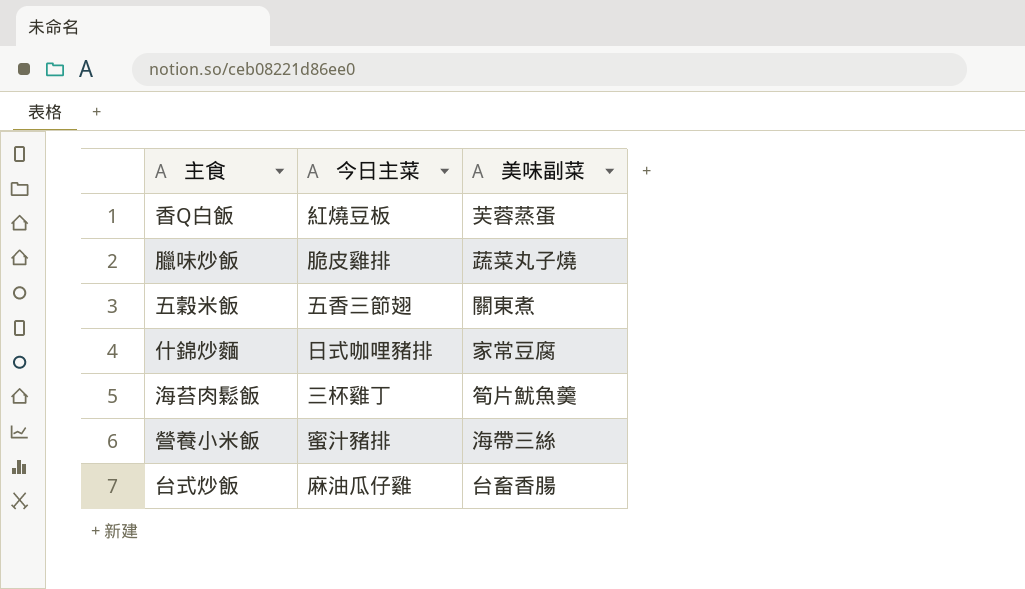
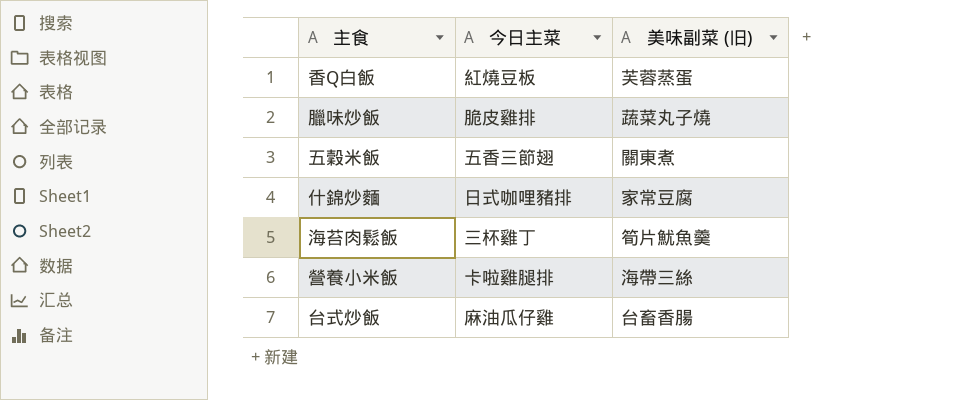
column name: 美味副菜 -> 美味副菜 (旧)
營養小米飯 | 今日主菜: 蜜汁豬排 -> 卡啦雞腿排

